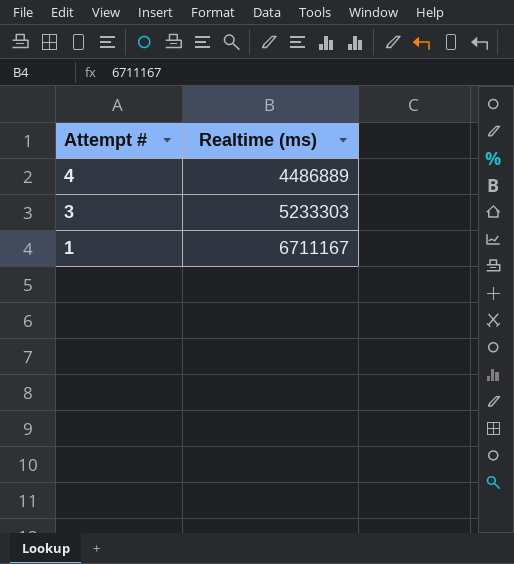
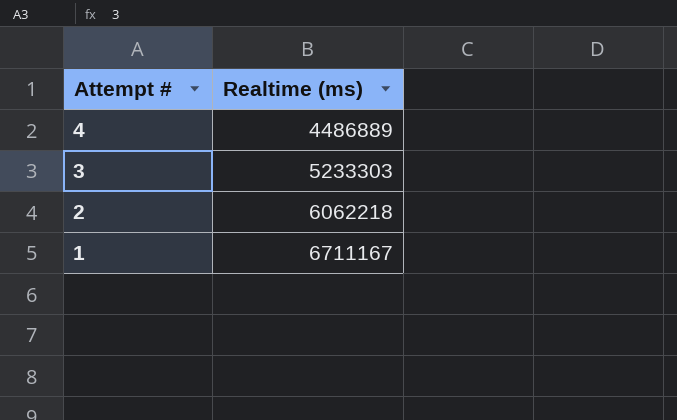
row 2: none -> 6062218

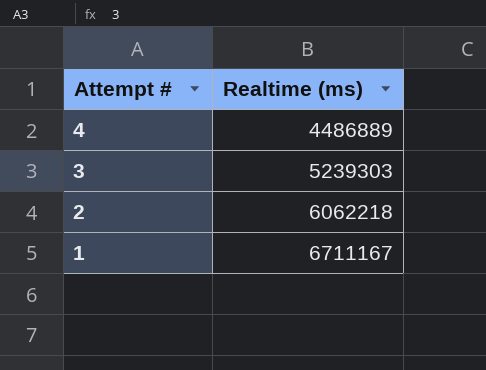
3 | Realtime (ms): 5233303 -> 5239303

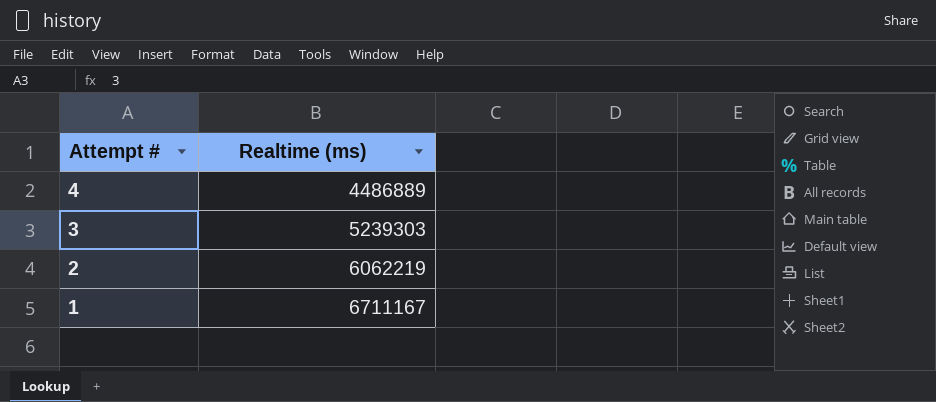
2 | Realtime (ms): 6062218 -> 6062219

